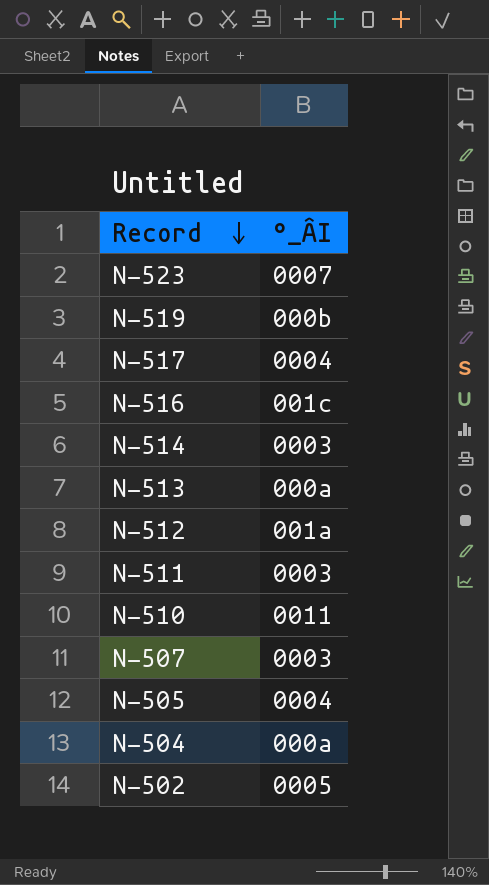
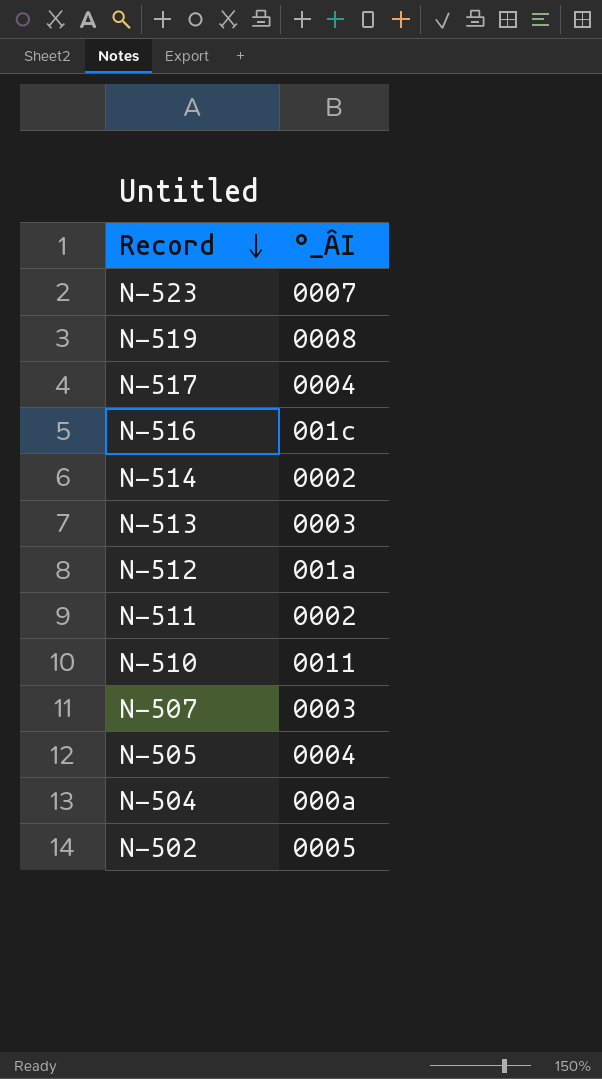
N-519 | °_ÂI: 000b -> 0008
N-514 | °_ÂI: 0003 -> 0002
N-513 | °_ÂI: 000a -> 0003
N-511 | °_ÂI: 0003 -> 0002

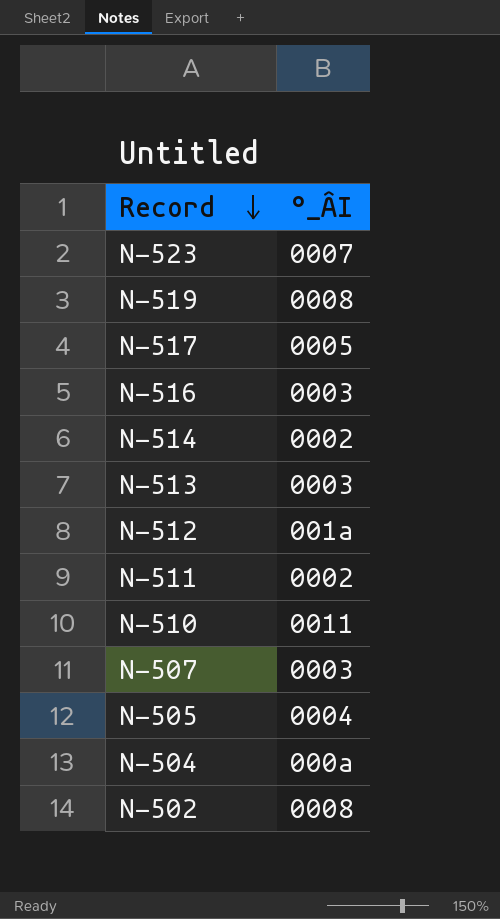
N-517 | °_ÂI: 0004 -> 0005
N-516 | °_ÂI: 001c -> 0003
N-502 | °_ÂI: 0005 -> 0008

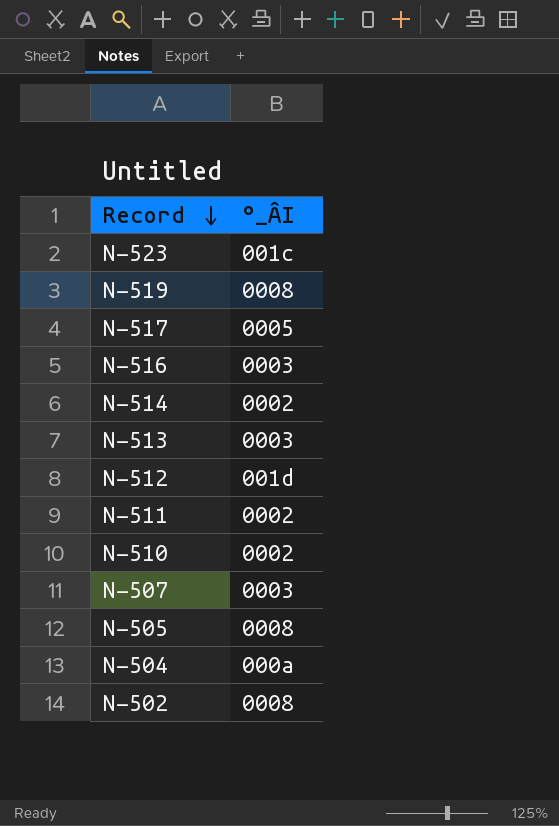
N-523 | °_ÂI: 0007 -> 001c
N-512 | °_ÂI: 001a -> 001d
N-510 | °_ÂI: 0011 -> 0002
N-505 | °_ÂI: 0004 -> 0008

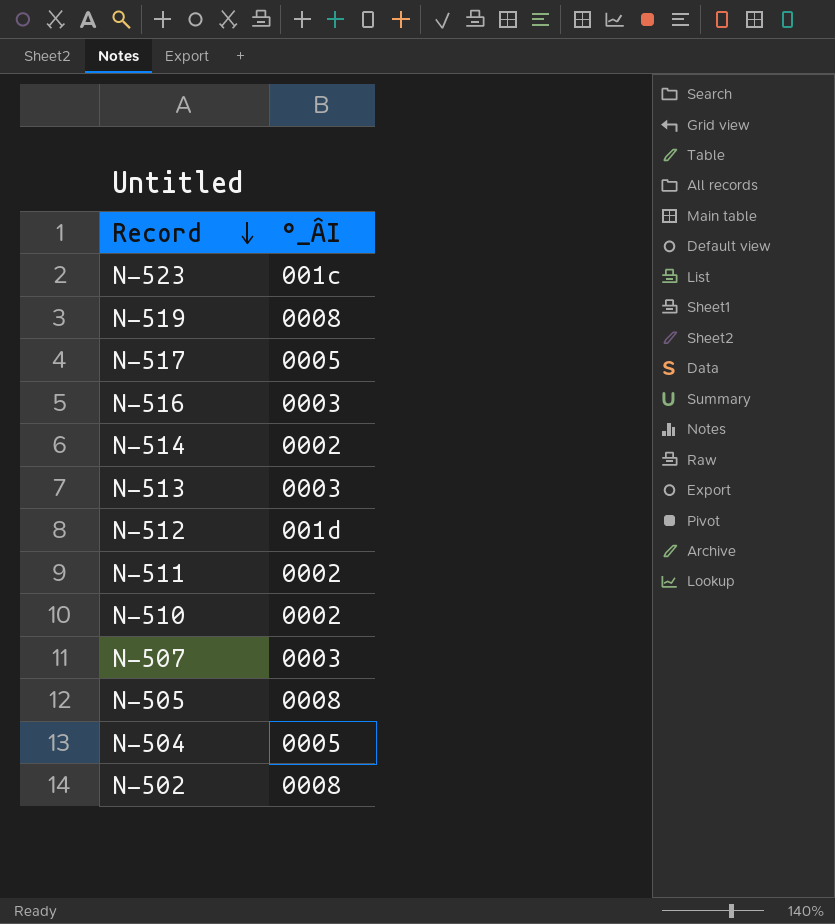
N-504 | °_ÂI: 000a -> 0005

